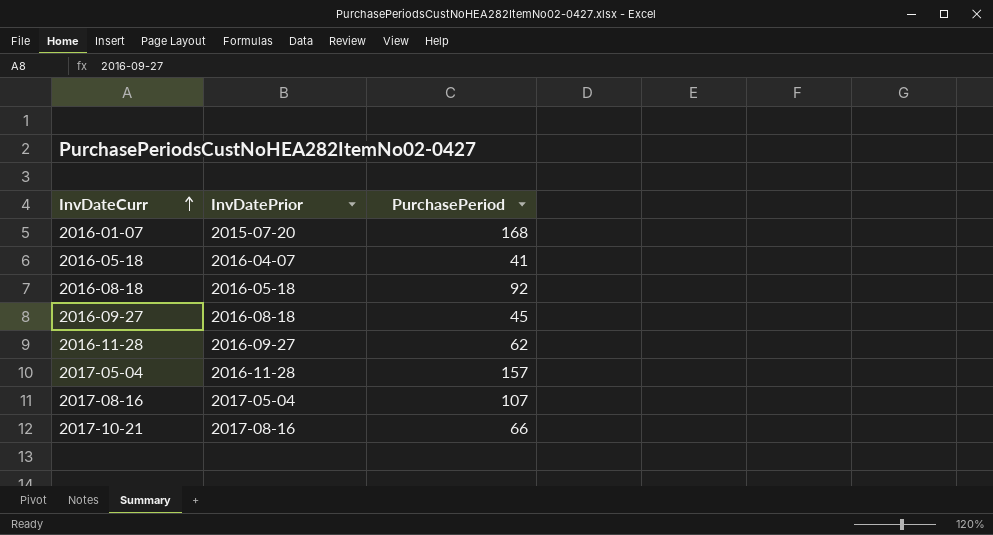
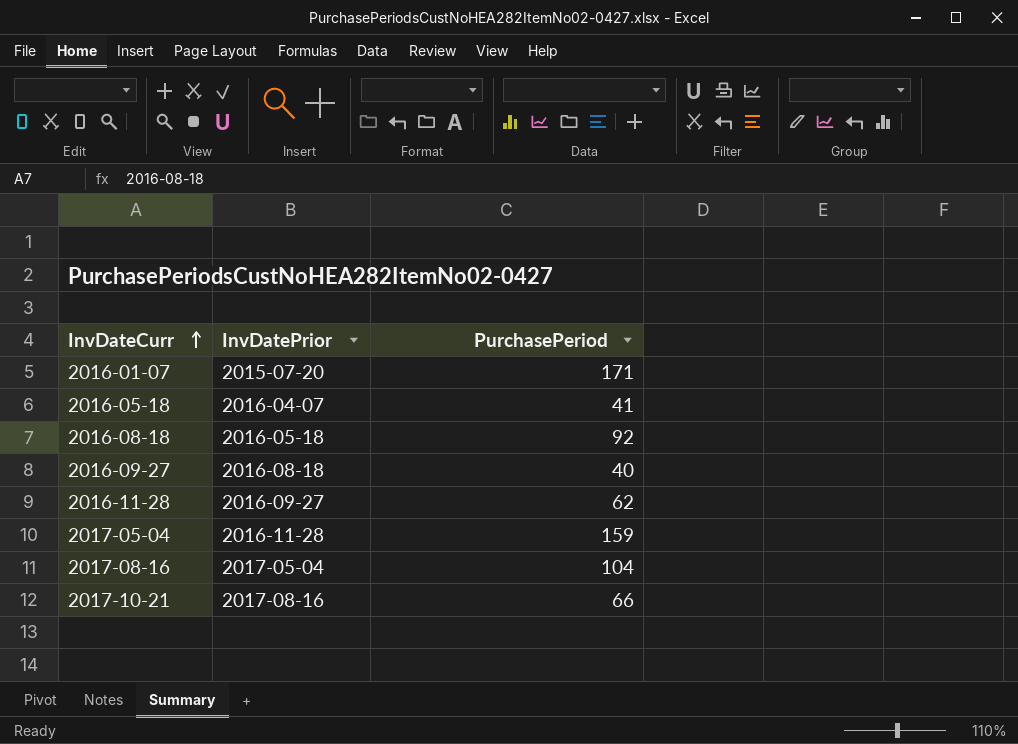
2016-01-07 | PurchasePeriod: 168 -> 171
2016-09-27 | PurchasePeriod: 45 -> 40
2017-05-04 | PurchasePeriod: 157 -> 159
2017-08-16 | PurchasePeriod: 107 -> 104

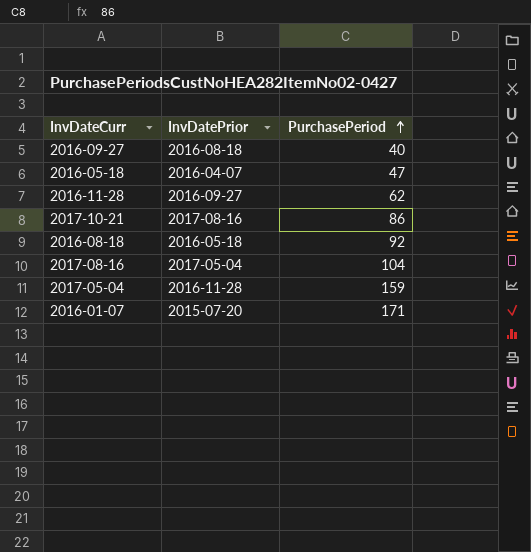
row order: InvDateCurr ascending -> PurchasePeriod ascending
2016-05-18 | PurchasePeriod: 41 -> 47
2017-10-21 | PurchasePeriod: 66 -> 86

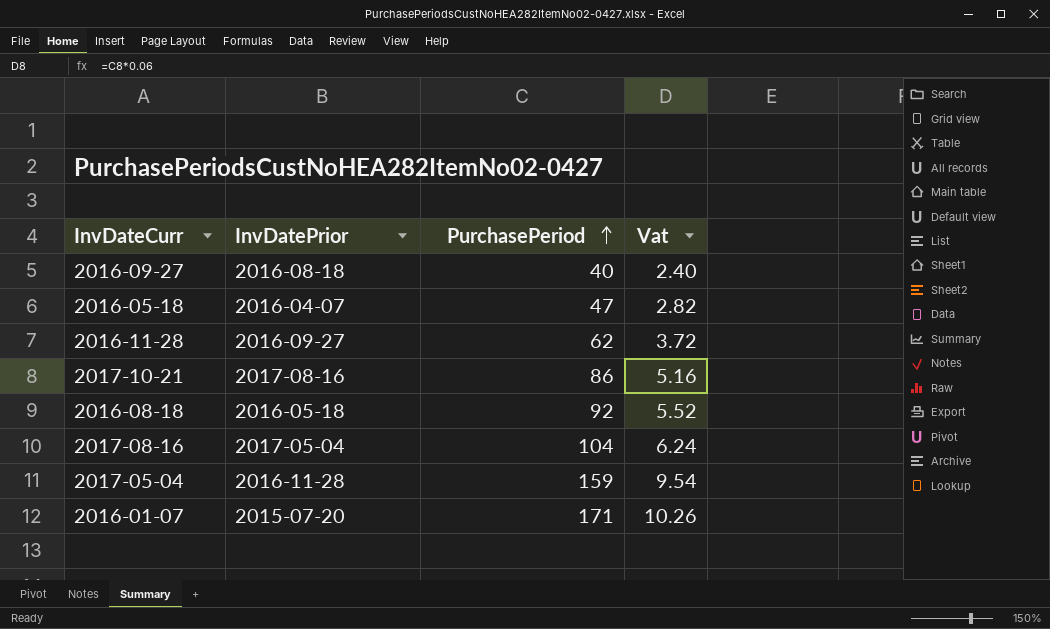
column Vat | formula: none -> [PurchasePeriod] * 0.06

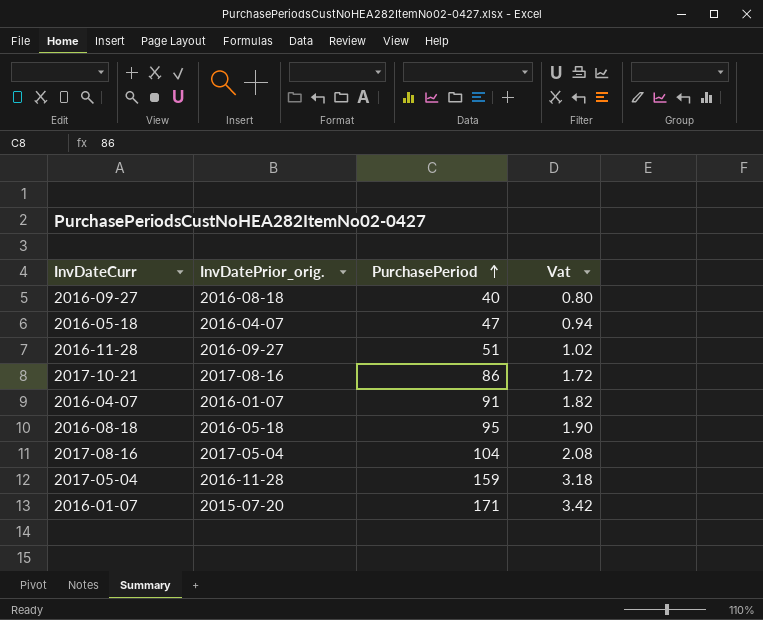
column name: InvDatePrior -> InvDatePrior_orig.
column Vat | formula: [PurchasePeriod] * 0.06 -> [PurchasePeriod] * 0.02
2016-11-28 | PurchasePeriod: 62 -> 51
row 2016-04-07: none -> 2016-01-07 | 91 | 1.82
2016-08-18 | PurchasePeriod: 92 -> 95

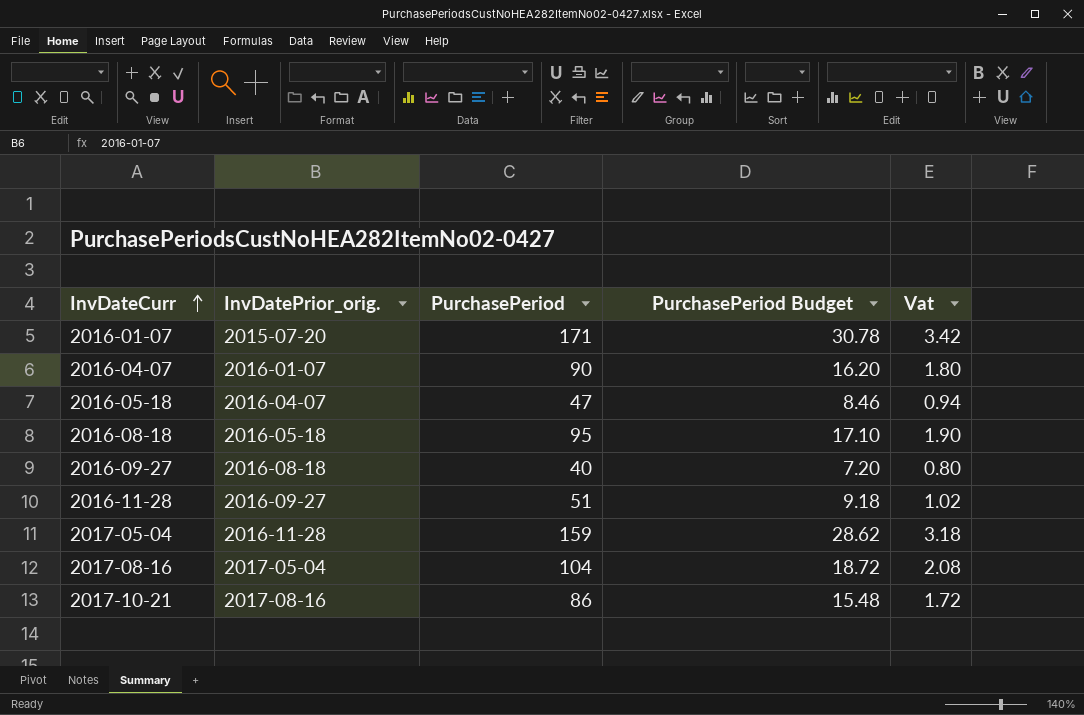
row order: PurchasePeriod ascending -> InvDateCurr ascending
column PurchasePeriod Budget | formula: none -> [PurchasePeriod] * 0.18
2016-04-07 | PurchasePeriod: 91 -> 90
2016-04-07 | Vat: 1.82 -> 1.80

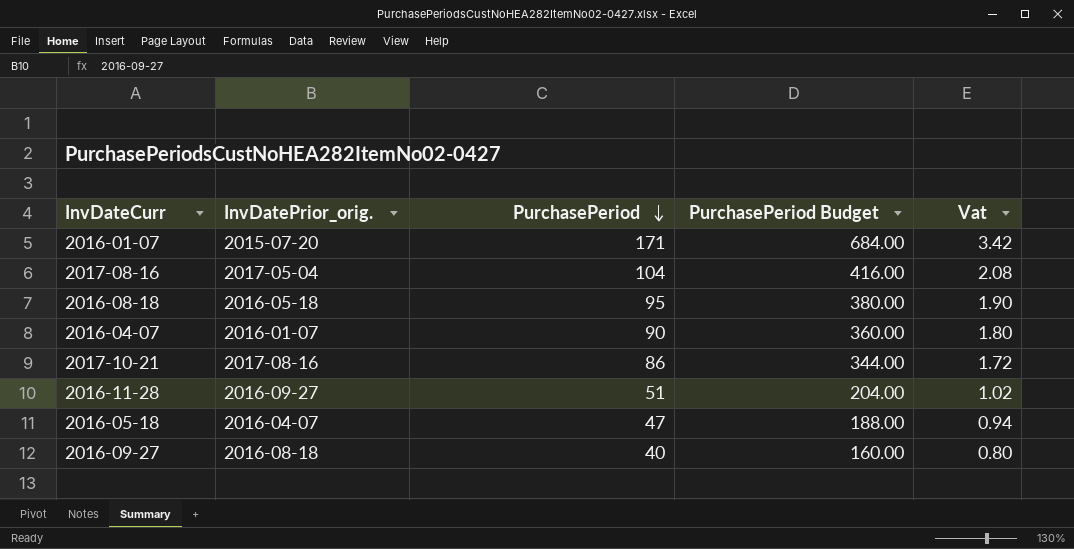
row order: InvDateCurr ascending -> PurchasePeriod descending
column PurchasePeriod Budget | formula: [PurchasePeriod] * 0.18 -> [PurchasePeriod] * 4
row 2017-05-04: 2016-11-28 | 159 | 28.62 | 3.18 -> none

